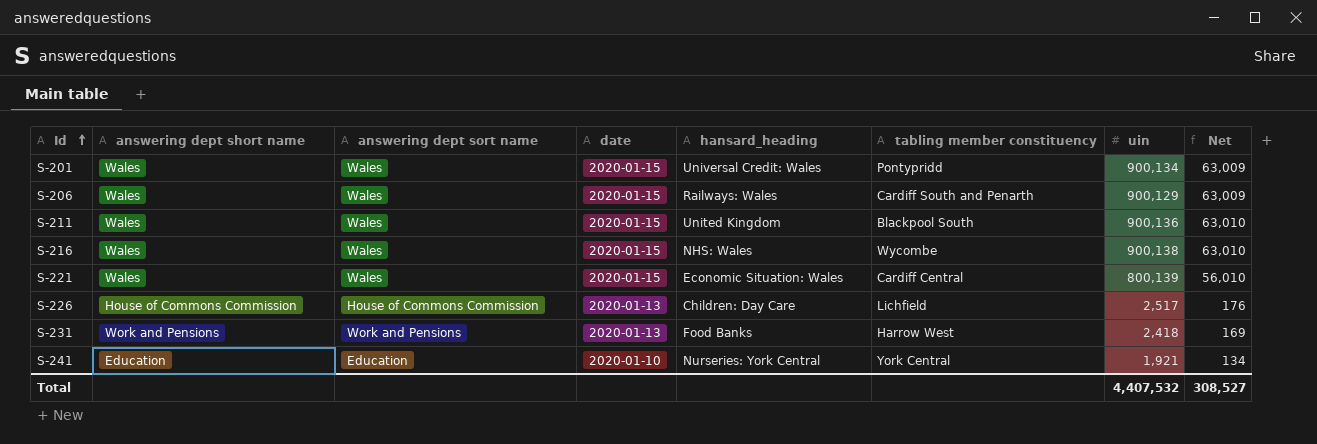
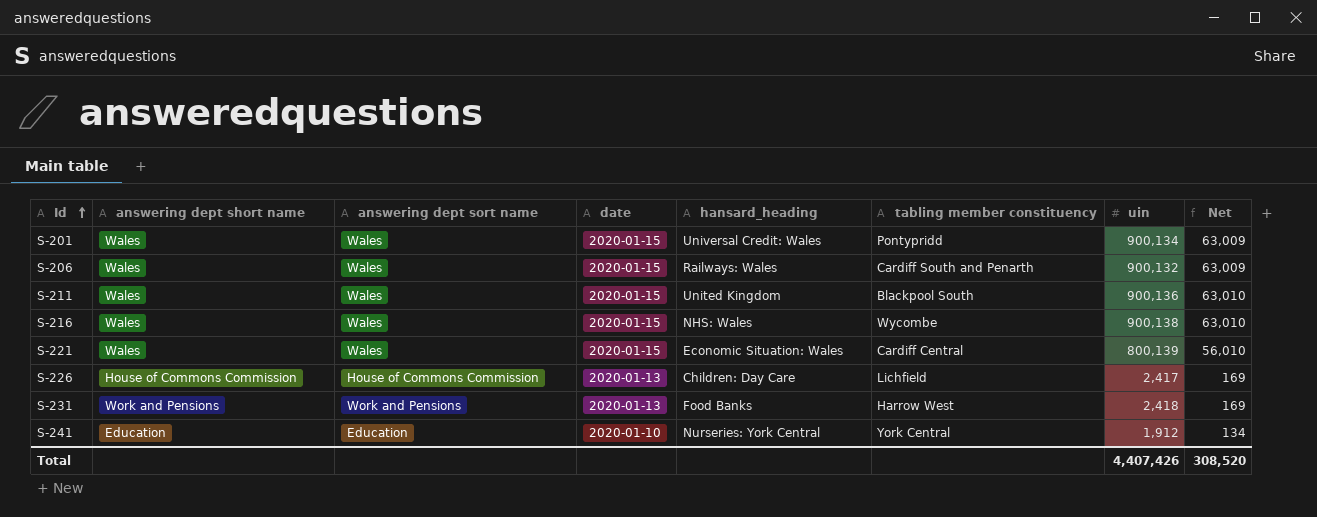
S-206 | uin: 900,129 -> 900,132
S-226 | uin: 2,517 -> 2,417
S-226 | Net: 176 -> 169
S-241 | uin: 1,921 -> 1,912
Total | uin: 4,407,532 -> 4,407,426
Total | Net: 308,527 -> 308,520

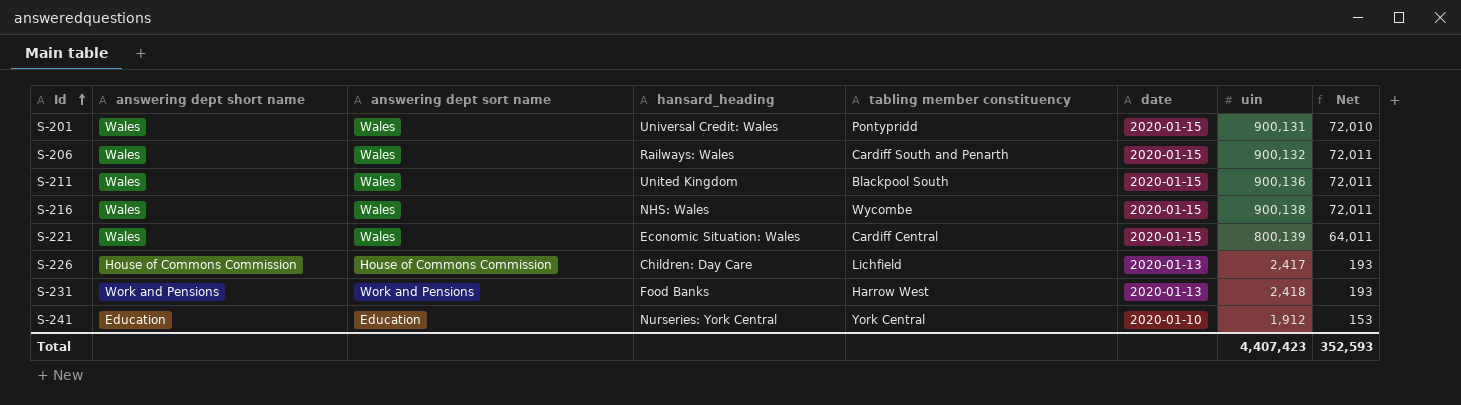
column date | position: 4 -> 6
column Net | formula: [uin] * 0.07 -> [uin] * 0.08
S-201 | uin: 900,134 -> 900,131
Total | uin: 4,407,426 -> 4,407,423
Total | Net: 308,520 -> 352,593

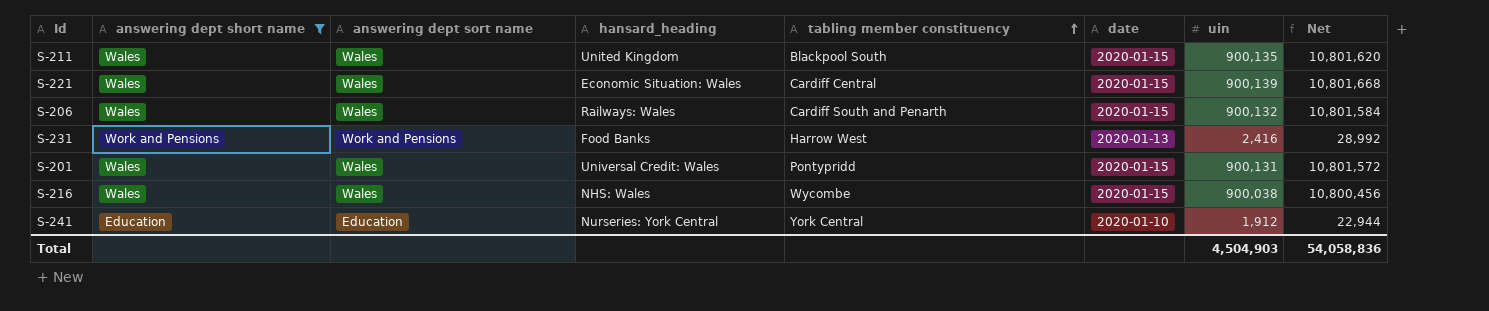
filter: none -> answering dept short name != House of Commons Commission
row order: Id ascending -> tabling member constituency ascending
column Net | formula: [uin] * 0.08 -> [uin] * 12
S-211 | uin: 900,136 -> 900,135
S-221 | uin: 800,139 -> 900,139
S-231 | uin: 2,418 -> 2,416
S-216 | uin: 900,138 -> 900,038
Total | uin: 4,407,423 -> 4,504,903
Total | Net: 352,593 -> 54,058,836

